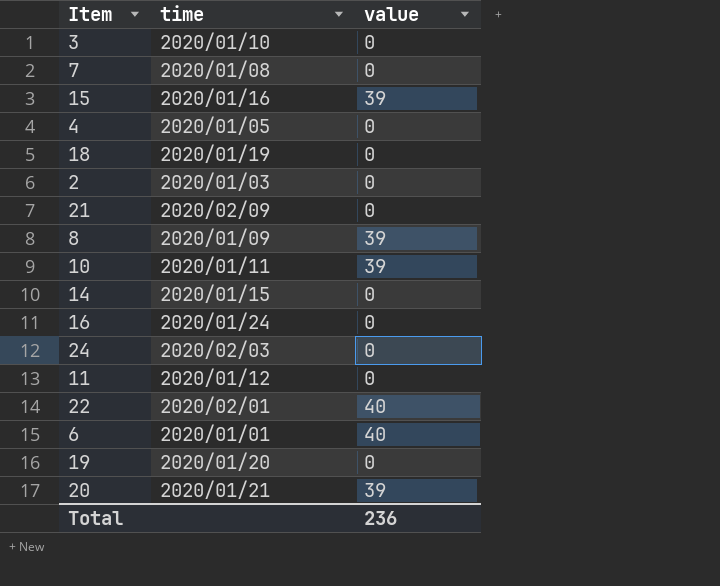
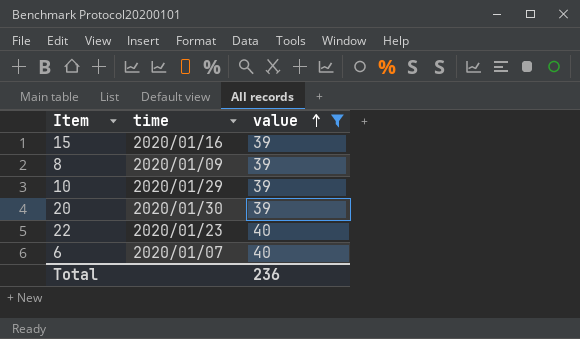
filter: none -> value != 0
row order: none -> value ascending
10 | time: 2020/01/11 -> 2020/01/29
20 | time: 2020/01/21 -> 2020/01/30
22 | time: 2020/02/01 -> 2020/01/23
6 | time: 2020/01/01 -> 2020/01/07

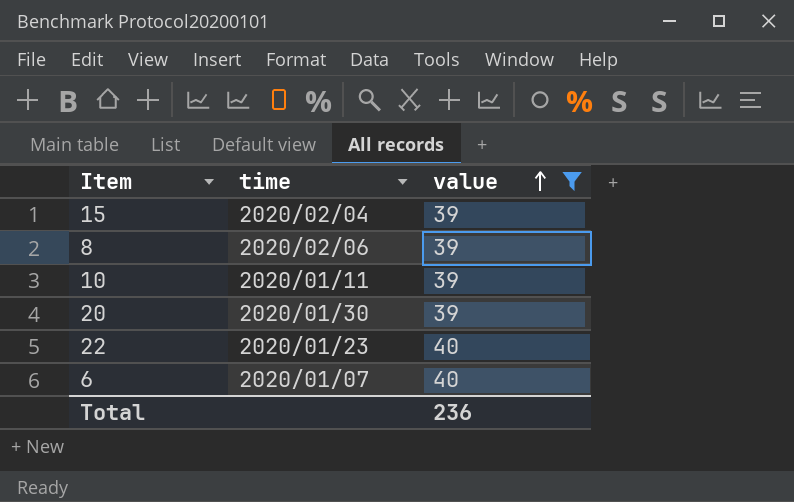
15 | time: 2020/01/16 -> 2020/02/04
8 | time: 2020/01/09 -> 2020/02/06
10 | time: 2020/01/29 -> 2020/01/11

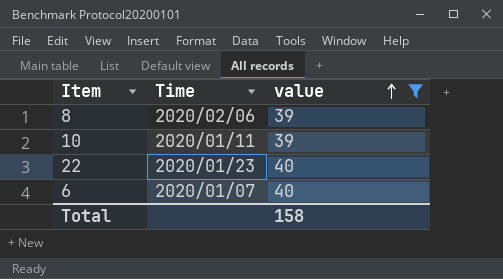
column name: time -> Time
row 15: 2020/02/04 | 39 -> none
row 20: 2020/01/30 | 39 -> none
Total | value: 236 -> 158

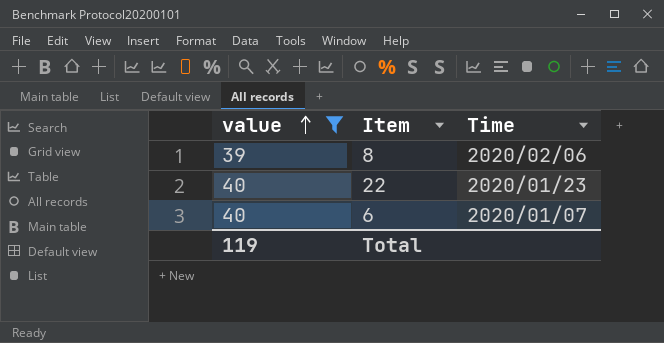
column value | position: 3 -> 1
row 10: 2020/01/11 | 39 -> none
Total | value: 158 -> 119

